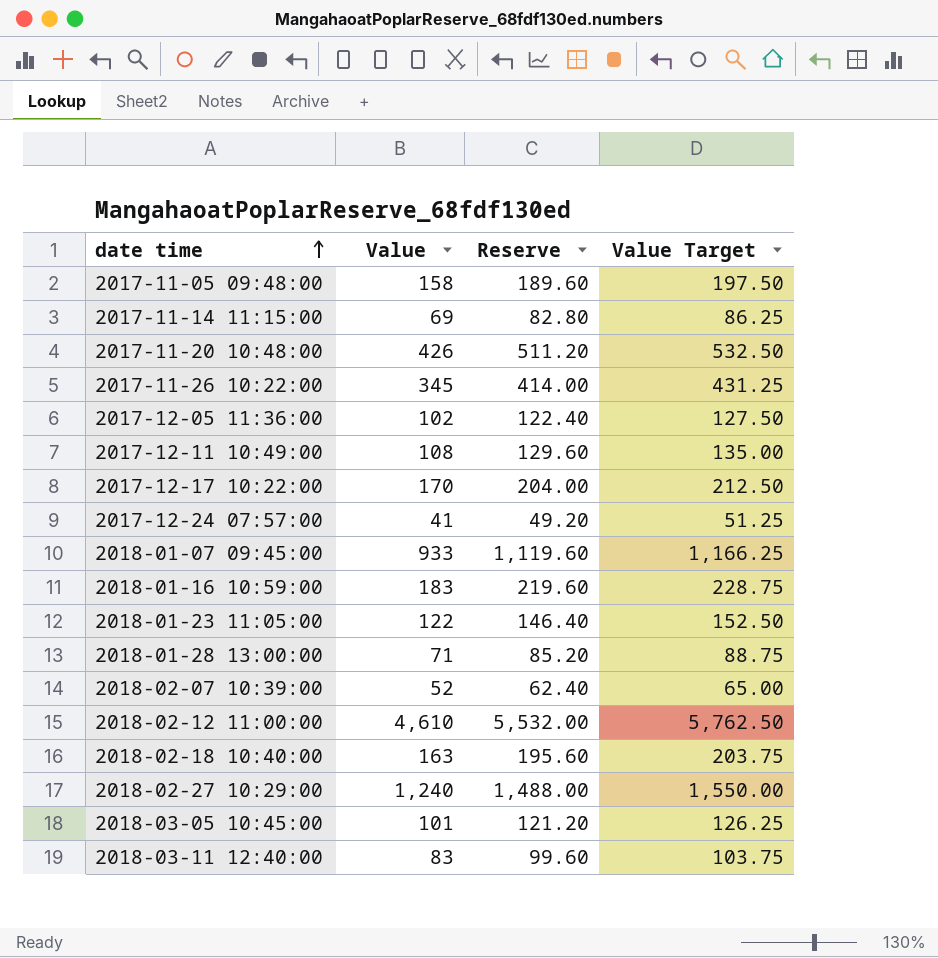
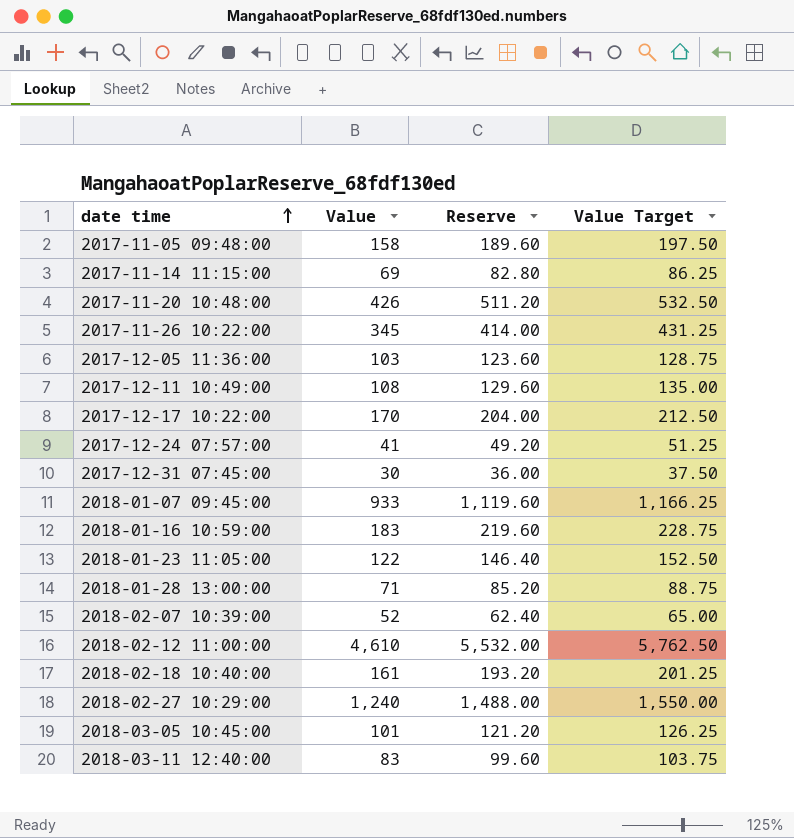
2017-12-05 11:36:00 | Value: 102 -> 103
2017-12-05 11:36:00 | Reserve: 122.40 -> 123.60
2017-12-05 11:36:00 | Value Target: 127.50 -> 128.75
row 2017-12-31 07:45:00: none -> 30 | 36.00 | 37.50
2018-02-18 10:40:00 | Value: 163 -> 161
2018-02-18 10:40:00 | Reserve: 195.60 -> 193.20
2018-02-18 10:40:00 | Value Target: 203.75 -> 201.25

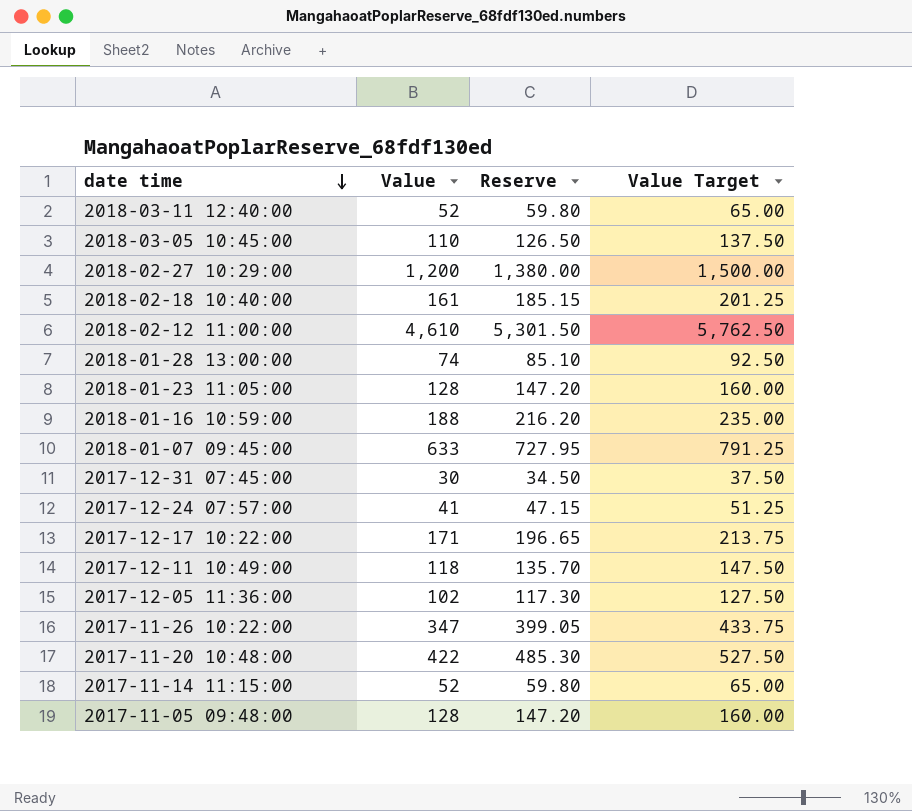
row order: date time ascending -> date time descending
column Reserve | formula: [Value] * 1.2 -> [Value] * 1.15
row 2018-02-07 10:39:00: 52 | 62.40 | 65.00 -> none
2018-03-11 12:40:00 | Value: 83 -> 52
2018-03-11 12:40:00 | Value Target: 103.75 -> 65.00
2018-03-05 10:45:00 | Value: 101 -> 110
2018-03-05 10:45:00 | Value Target: 126.25 -> 137.50
2018-02-27 10:29:00 | Value: 1,240 -> 1,200
2018-02-27 10:29:00 | Value Target: 1,550.00 -> 1,500.00
2018-01-28 13:00:00 | Value: 71 -> 74
2018-01-28 13:00:00 | Value Target: 88.75 -> 92.50
2018-01-23 11:05:00 | Value: 122 -> 128
2018-01-23 11:05:00 | Value Target: 152.50 -> 160.00
2018-01-16 10:59:00 | Value: 183 -> 188
2018-01-16 10:59:00 | Value Target: 228.75 -> 235.00
2018-01-07 09:45:00 | Value: 933 -> 633
2018-01-07 09:45:00 | Value Target: 1,166.25 -> 791.25
2017-12-17 10:22:00 | Value: 170 -> 171
2017-12-17 10:22:00 | Value Target: 212.50 -> 213.75
2017-12-11 10:49:00 | Value: 108 -> 118
2017-12-11 10:49:00 | Value Target: 135.00 -> 147.50
2017-12-05 11:36:00 | Value: 103 -> 102
2017-12-05 11:36:00 | Value Target: 128.75 -> 127.50
2017-11-26 10:22:00 | Value: 345 -> 347
2017-11-26 10:22:00 | Value Target: 431.25 -> 433.75
2017-11-20 10:48:00 | Value: 426 -> 422
2017-11-20 10:48:00 | Value Target: 532.50 -> 527.50
2017-11-14 11:15:00 | Value: 69 -> 52
2017-11-14 11:15:00 | Value Target: 86.25 -> 65.00
2017-11-05 09:48:00 | Value: 158 -> 128
2017-11-05 09:48:00 | Value Target: 197.50 -> 160.00

